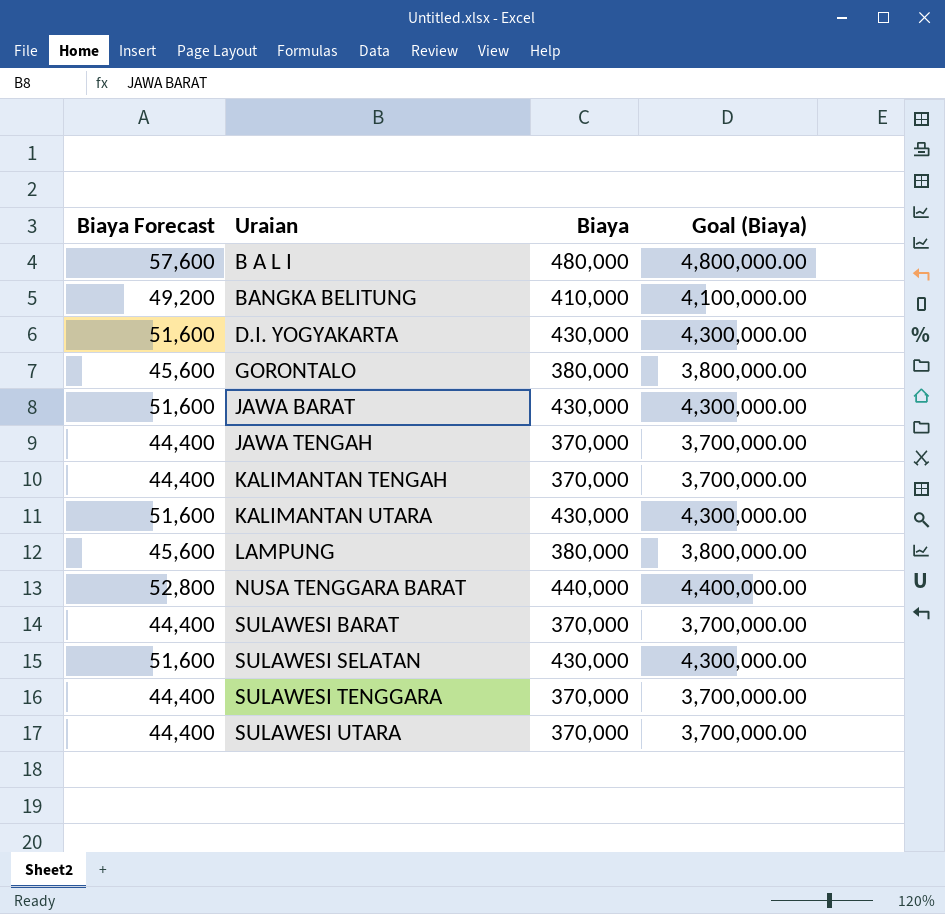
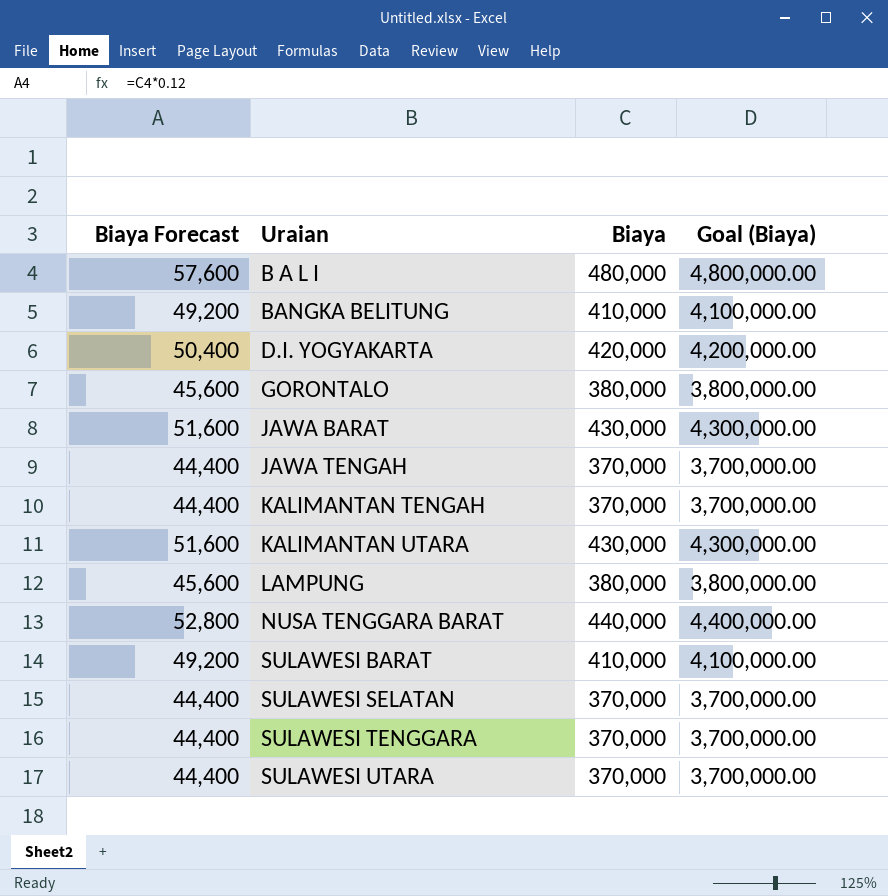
D.I. YOGYAKARTA | Biaya Forecast: 51,600 -> 50,400
D.I. YOGYAKARTA | Biaya: 430,000 -> 420,000
D.I. YOGYAKARTA | Goal (Biaya): 4,300,000.00 -> 4,200,000.00
SULAWESI BARAT | Biaya Forecast: 44,400 -> 49,200
SULAWESI BARAT | Biaya: 370,000 -> 410,000
SULAWESI BARAT | Goal (Biaya): 3,700,000.00 -> 4,100,000.00
SULAWESI SELATAN | Biaya Forecast: 51,600 -> 44,400
SULAWESI SELATAN | Biaya: 430,000 -> 370,000
SULAWESI SELATAN | Goal (Biaya): 4,300,000.00 -> 3,700,000.00

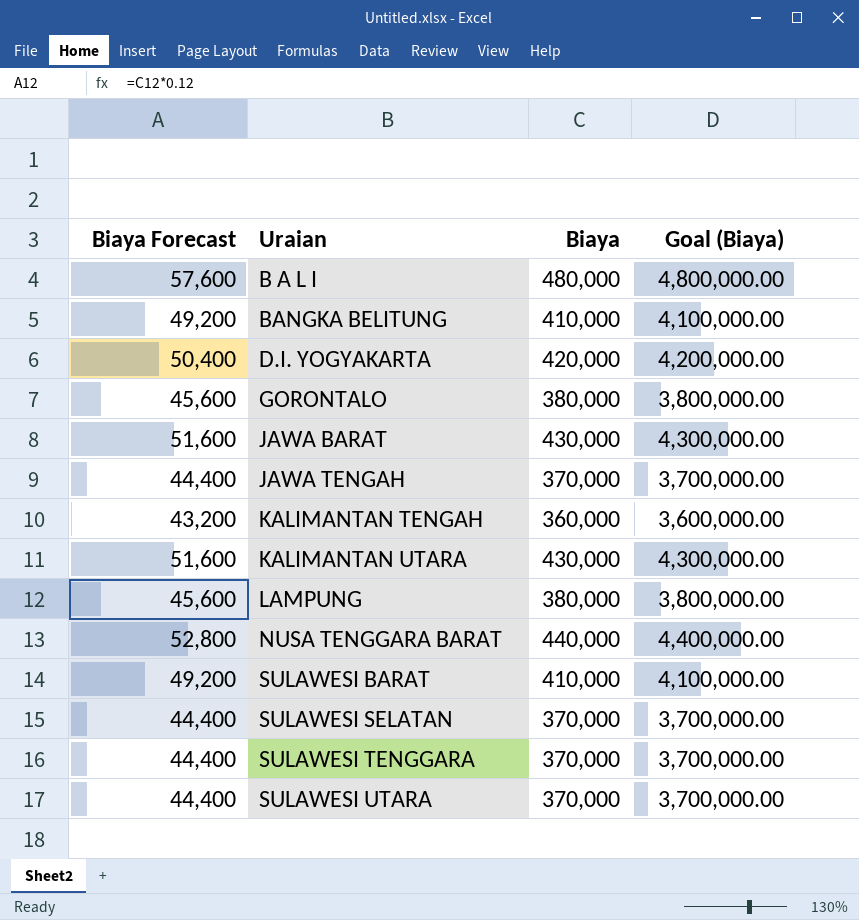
KALIMANTAN TENGAH | Biaya Forecast: 44,400 -> 43,200
KALIMANTAN TENGAH | Biaya: 370,000 -> 360,000
KALIMANTAN TENGAH | Goal (Biaya): 3,700,000.00 -> 3,600,000.00

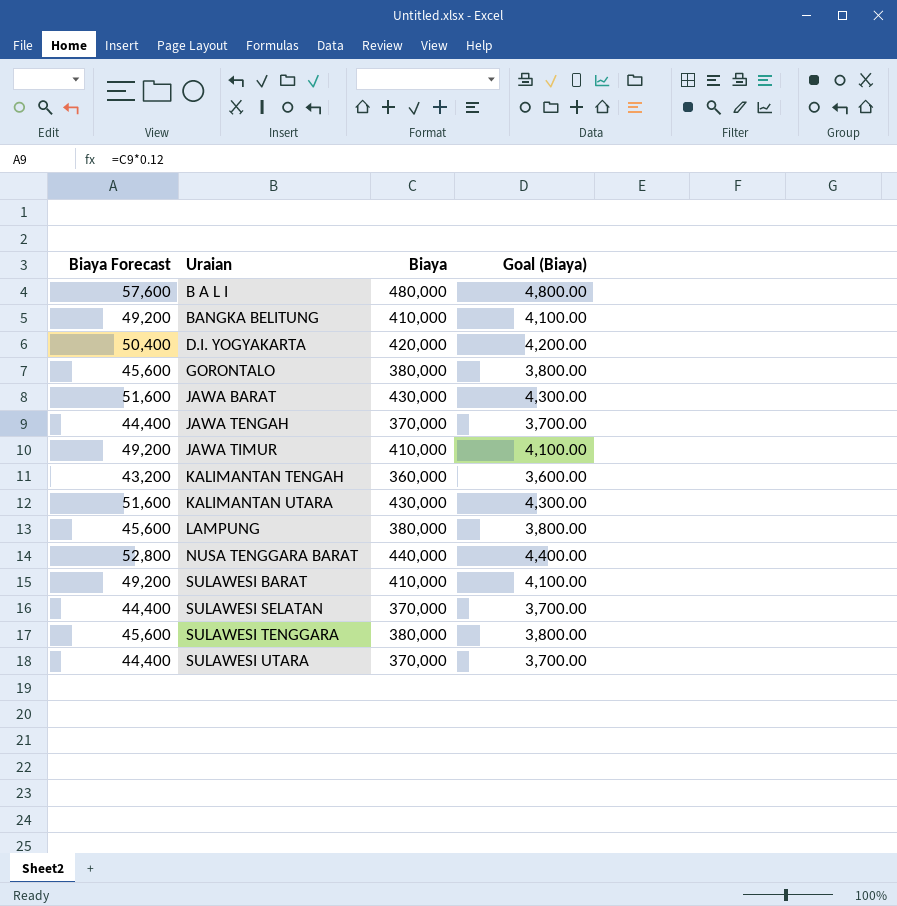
column Goal (Biaya) | formula: [Biaya] * 10 -> [Biaya] * 0.01
row JAWA TIMUR: none -> 49,200 | 410,000 | 4,100.00
SULAWESI TENGGARA | Biaya Forecast: 44,400 -> 45,600
SULAWESI TENGGARA | Biaya: 370,000 -> 380,000

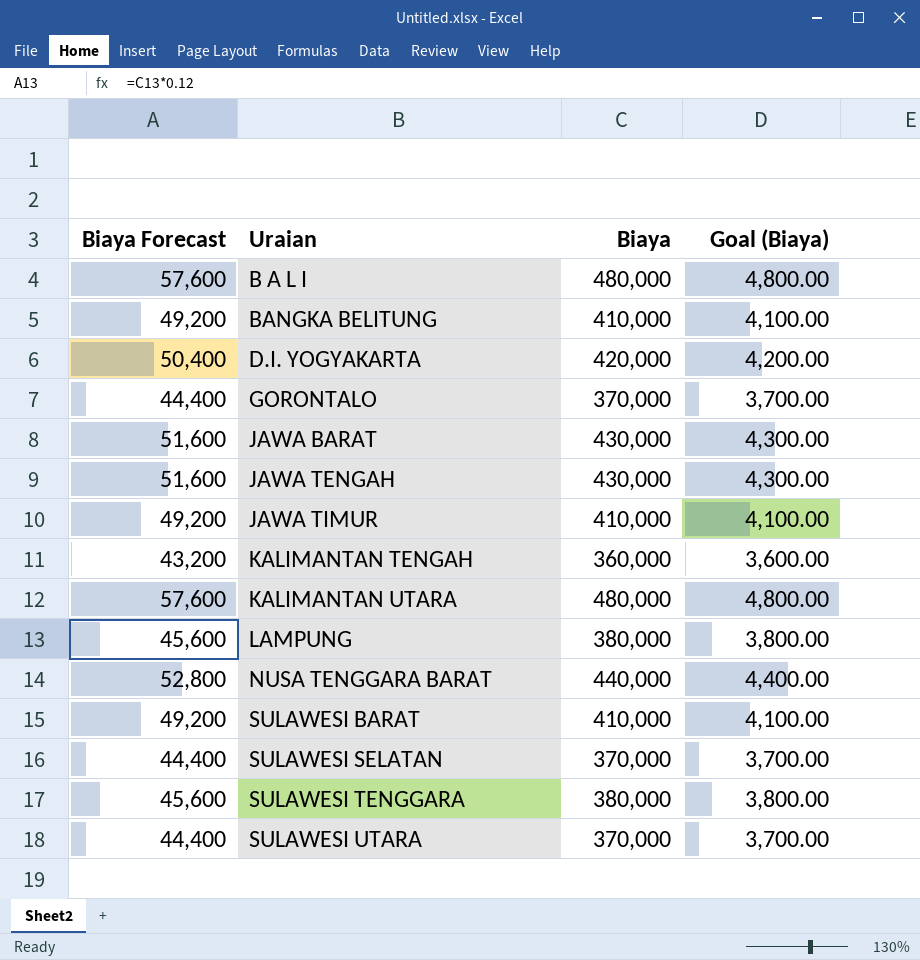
GORONTALO | Biaya Forecast: 45,600 -> 44,400
GORONTALO | Biaya: 380,000 -> 370,000
GORONTALO | Goal (Biaya): 3,800.00 -> 3,700.00
JAWA TENGAH | Biaya Forecast: 44,400 -> 51,600
JAWA TENGAH | Biaya: 370,000 -> 430,000
JAWA TENGAH | Goal (Biaya): 3,700.00 -> 4,300.00
KALIMANTAN UTARA | Biaya Forecast: 51,600 -> 57,600
KALIMANTAN UTARA | Biaya: 430,000 -> 480,000
KALIMANTAN UTARA | Goal (Biaya): 4,300.00 -> 4,800.00

